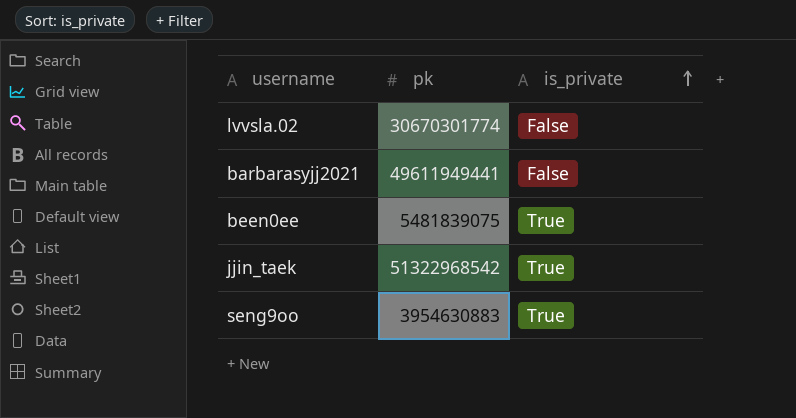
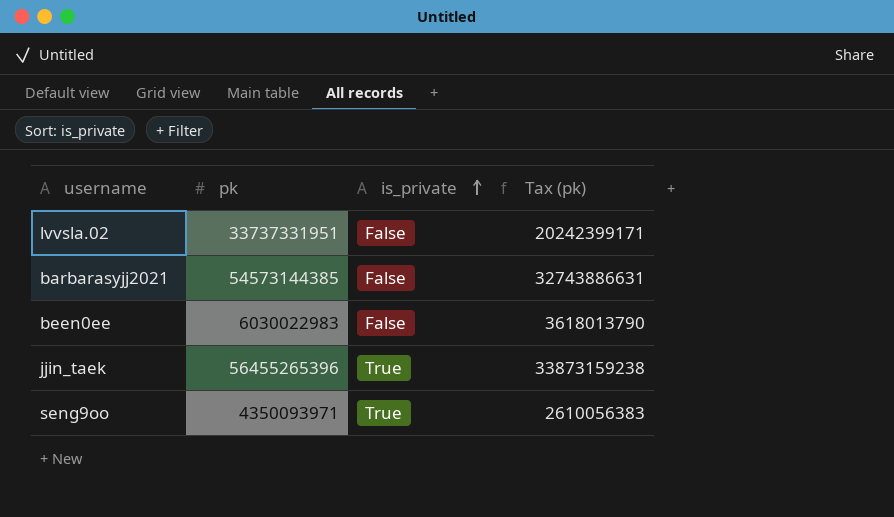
column Tax (pk) | formula: none -> [pk] * 0.6
lvvsla.02 | pk: 30670301774 -> 33737331951
barbarasyjj2021 | pk: 49611949441 -> 54573144385
been0ee | pk: 5481839075 -> 6030022983
been0ee | is_private: True -> False
jjin_taek | pk: 51322968542 -> 56455265396
seng9oo | pk: 3954630883 -> 4350093971

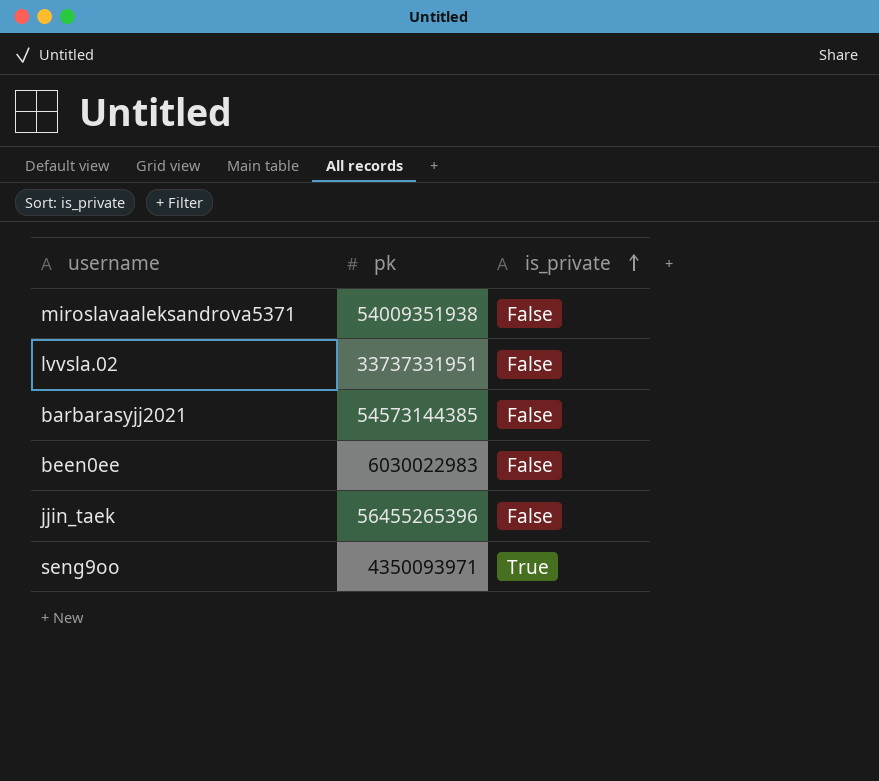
column Tax (pk) | formula: [pk] * 0.6 -> none
row miroslavaaleksandrova5371: none -> 54009351938 | False
jjin_taek | is_private: True -> False

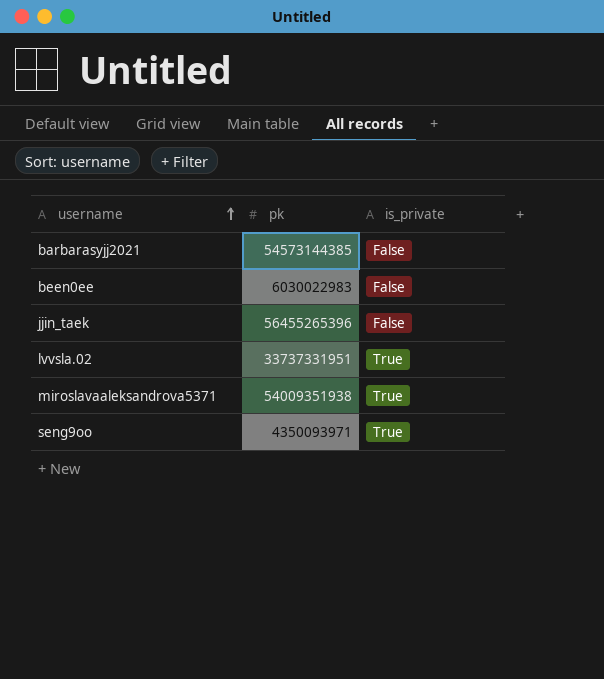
row order: is_private ascending -> username ascending
lvvsla.02 | is_private: False -> True
miroslavaaleksandrova5371 | is_private: False -> True

